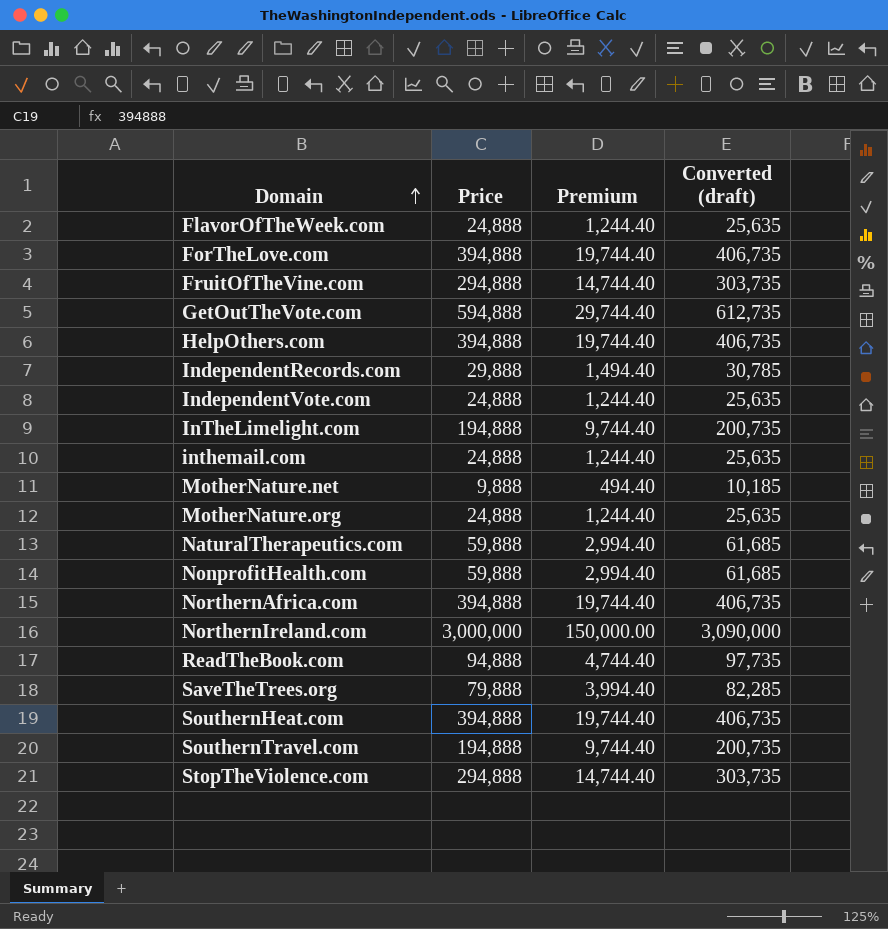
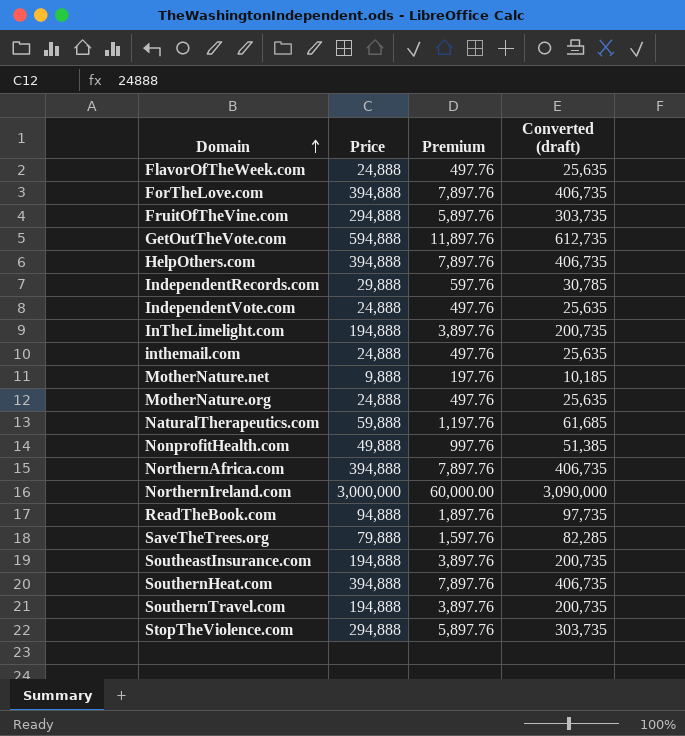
column Premium | formula: [Price] * 0.05 -> [Price] * 0.02
NonprofitHealth.com | Price: 59,888 -> 49,888
NonprofitHealth.com | Converted (draft): 61,685 -> 51,385
row SoutheastInsurance.com: none -> 194,888 | 3,897.76 | 200,735

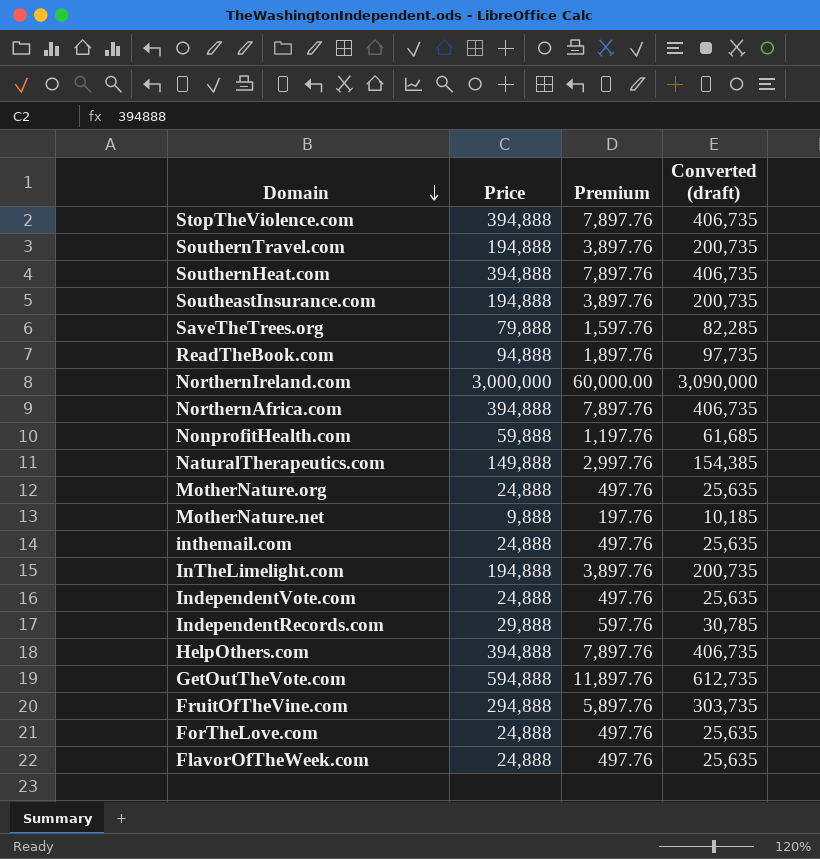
row order: Domain ascending -> Domain descending
StopTheViolence.com | Price: 294,888 -> 394,888
StopTheViolence.com | Premium: 5,897.76 -> 7,897.76
StopTheViolence.com | Converted (draft): 303,735 -> 406,735
NonprofitHealth.com | Price: 49,888 -> 59,888
NonprofitHealth.com | Premium: 997.76 -> 1,197.76
NonprofitHealth.com | Converted (draft): 51,385 -> 61,685
NaturalTherapeutics.com | Price: 59,888 -> 149,888
NaturalTherapeutics.com | Premium: 1,197.76 -> 2,997.76
NaturalTherapeutics.com | Converted (draft): 61,685 -> 154,385
ForTheLove.com | Price: 394,888 -> 24,888
ForTheLove.com | Premium: 7,897.76 -> 497.76
ForTheLove.com | Converted (draft): 406,735 -> 25,635

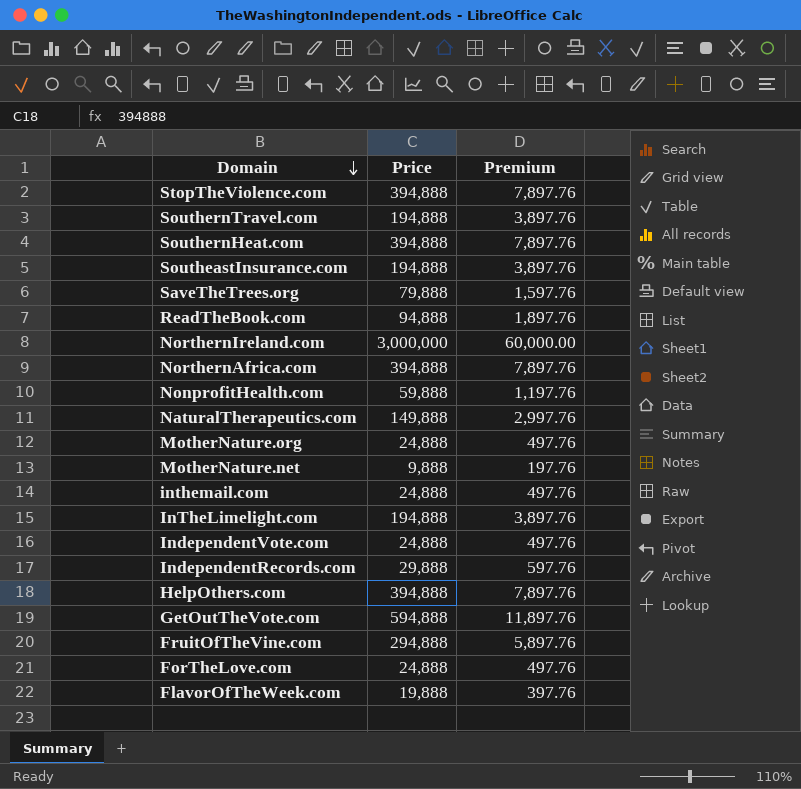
column Converted (draft) | formula: [Price] * 1.03 -> none
FlavorOfTheWeek.com | Price: 24,888 -> 19,888
FlavorOfTheWeek.com | Premium: 497.76 -> 397.76

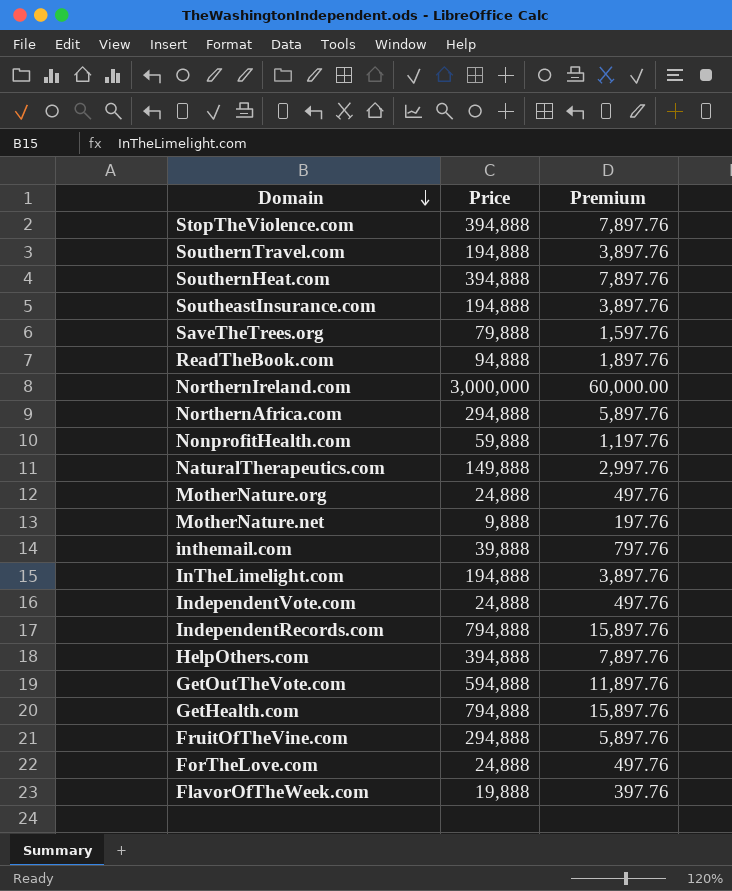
NorthernAfrica.com | Price: 394,888 -> 294,888
NorthernAfrica.com | Premium: 7,897.76 -> 5,897.76
inthemail.com | Price: 24,888 -> 39,888
inthemail.com | Premium: 497.76 -> 797.76
IndependentRecords.com | Price: 29,888 -> 794,888
IndependentRecords.com | Premium: 597.76 -> 15,897.76
row GetHealth.com: none -> 794,888 | 15,897.76

